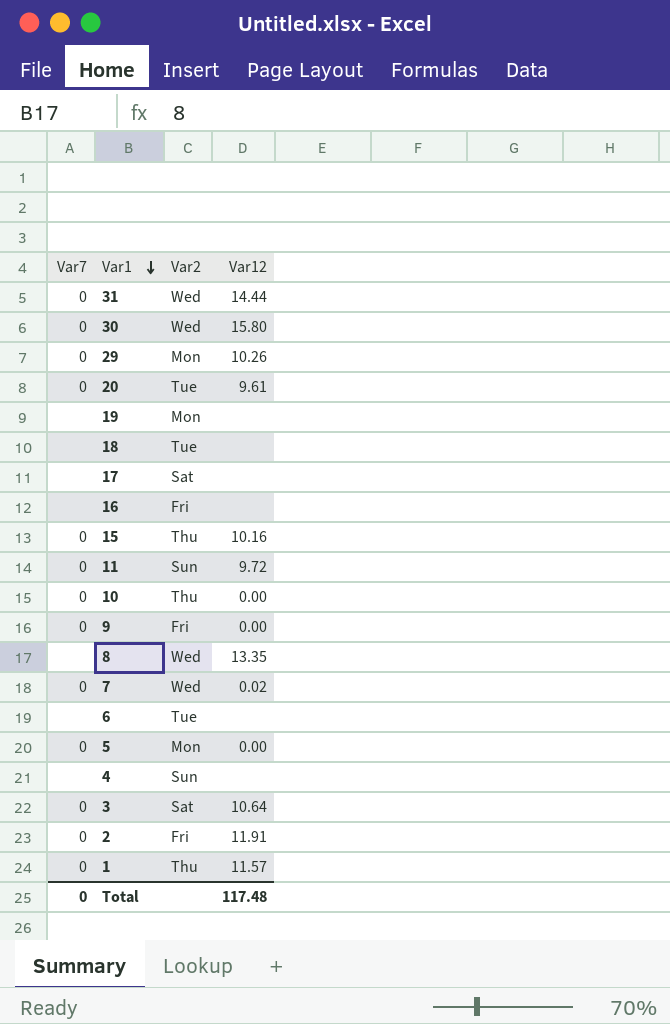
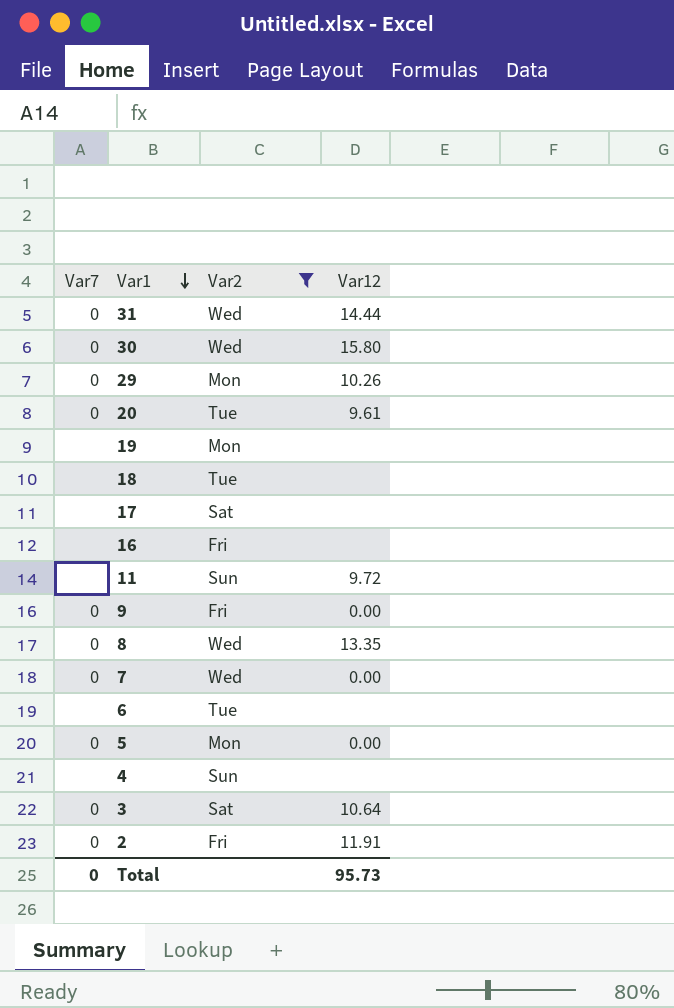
filter: none -> Var2 != Thu
11 | Var7: 0 -> none
8 | Var7: none -> 0
7 | Var12: 0.02 -> 0.00
Total | Var12: 117.48 -> 95.73

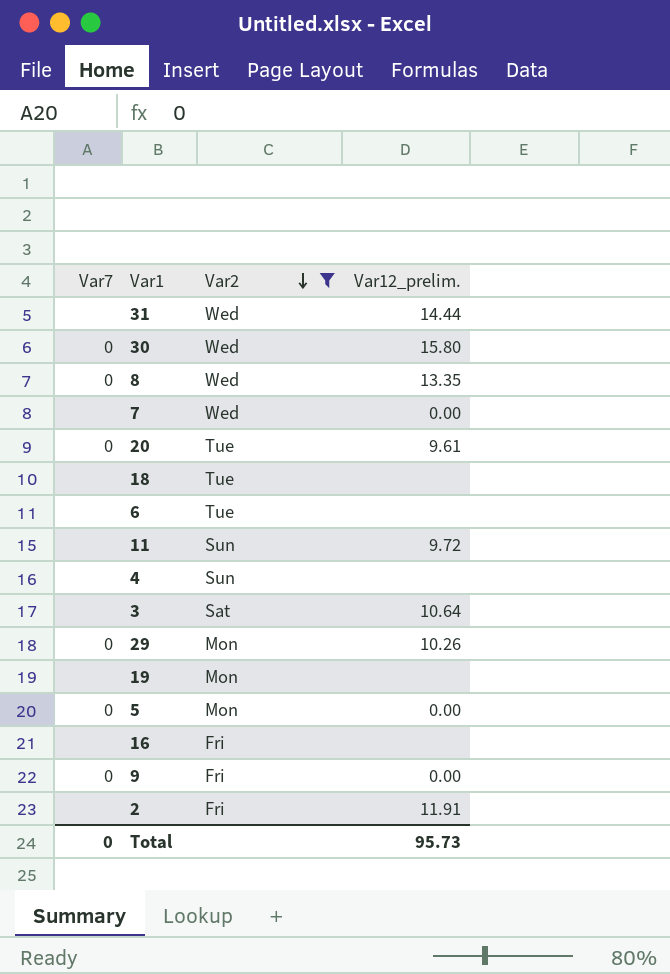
row order: Var1 descending -> Var2 descending
column name: Var12 -> Var12_prelim.
row 17: none | Sat | none -> none
31 | Var7: 0 -> none
7 | Var7: 0 -> none
3 | Var7: 0 -> none
2 | Var7: 0 -> none

